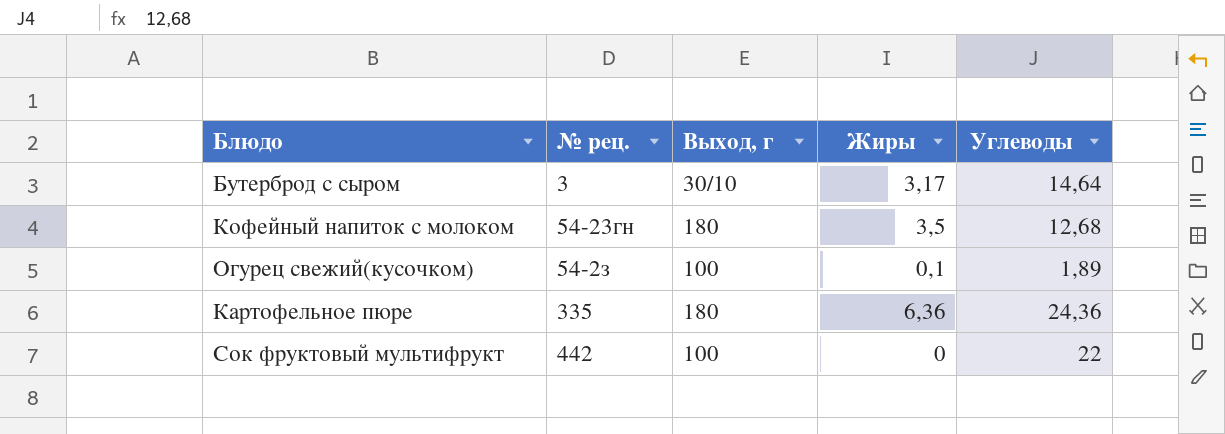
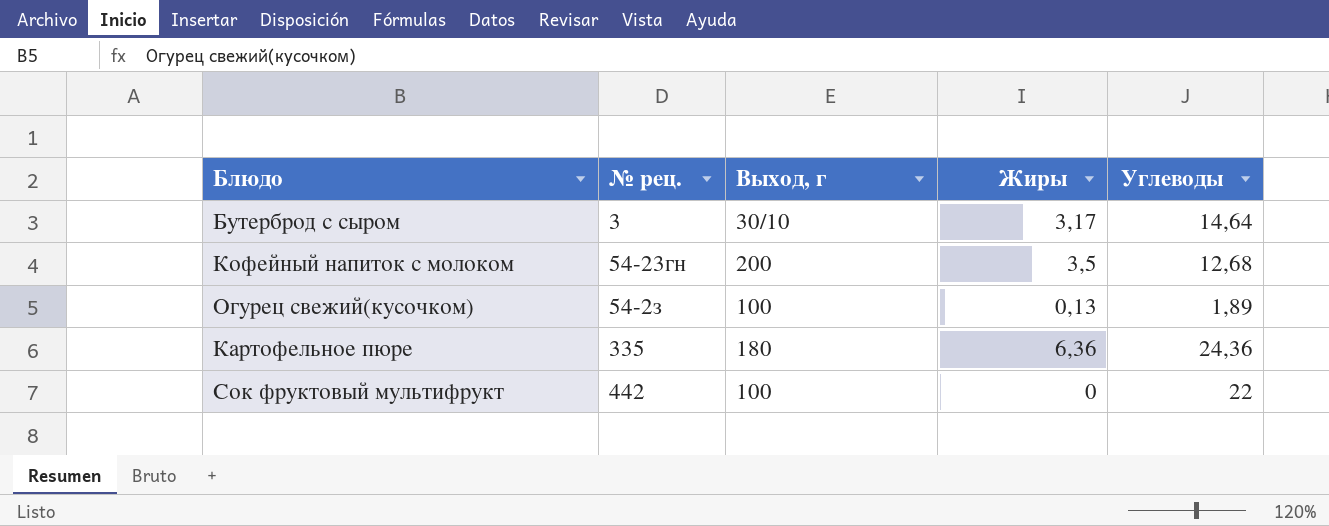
Кофейный напиток с молоком | Выход, г: 180 -> 200
Огурец свежий(кусочком) | Жиры: 0,1 -> 0,13

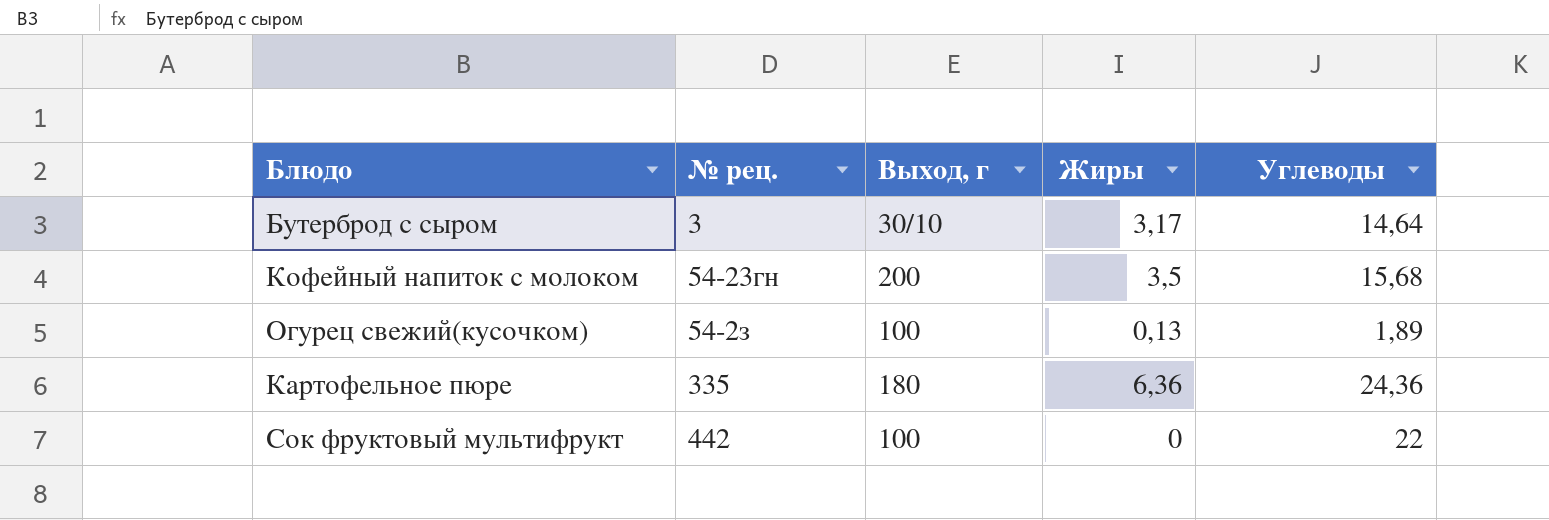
Кофейный напиток с молоком | Углеводы: 12,68 -> 15,68

